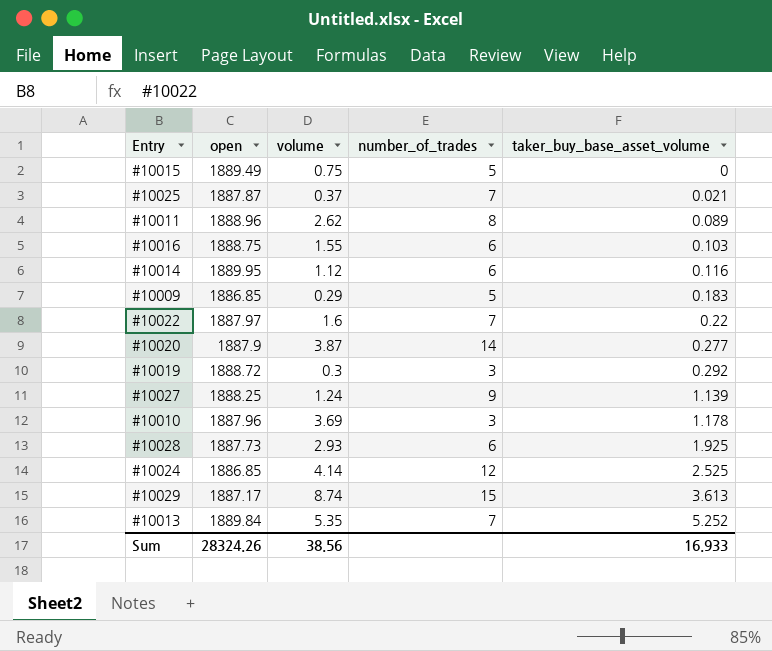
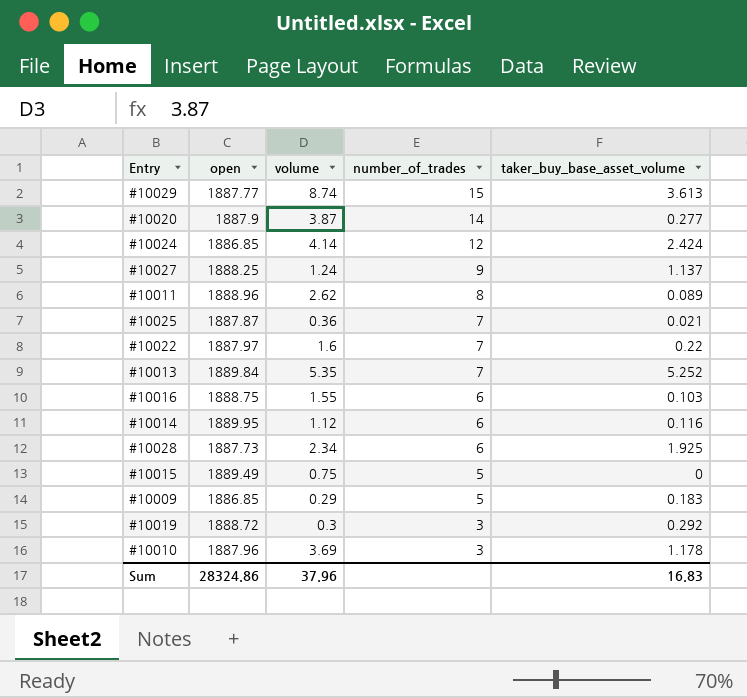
row order: taker_buy_base_asset_volume ascending -> number_of_trades descending
#10029 | open: 1887.17 -> 1887.77
#10024 | taker_buy_base_asset_volume: 2.525 -> 2.424
#10027 | taker_buy_base_asset_volume: 1.139 -> 1.137
#10025 | volume: 0.37 -> 0.36
#10028 | volume: 2.93 -> 2.34
Sum | open: 28324.26 -> 28324.86
Sum | volume: 38.56 -> 37.96
Sum | taker_buy_base_asset_volume: 16.933 -> 16.83

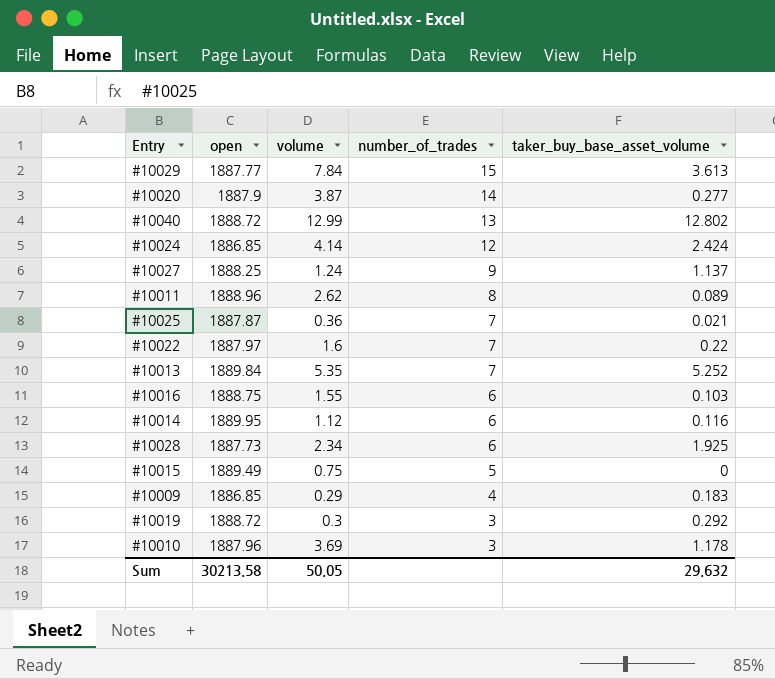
#10029 | volume: 8.74 -> 7.84
row #10040: none -> 1888.72 | 12.99 | 13 | 12.802
#10009 | number_of_trades: 5 -> 4
Sum | open: 28324.86 -> 30213.58
Sum | volume: 37.96 -> 50.05
Sum | taker_buy_base_asset_volume: 16.83 -> 29.632

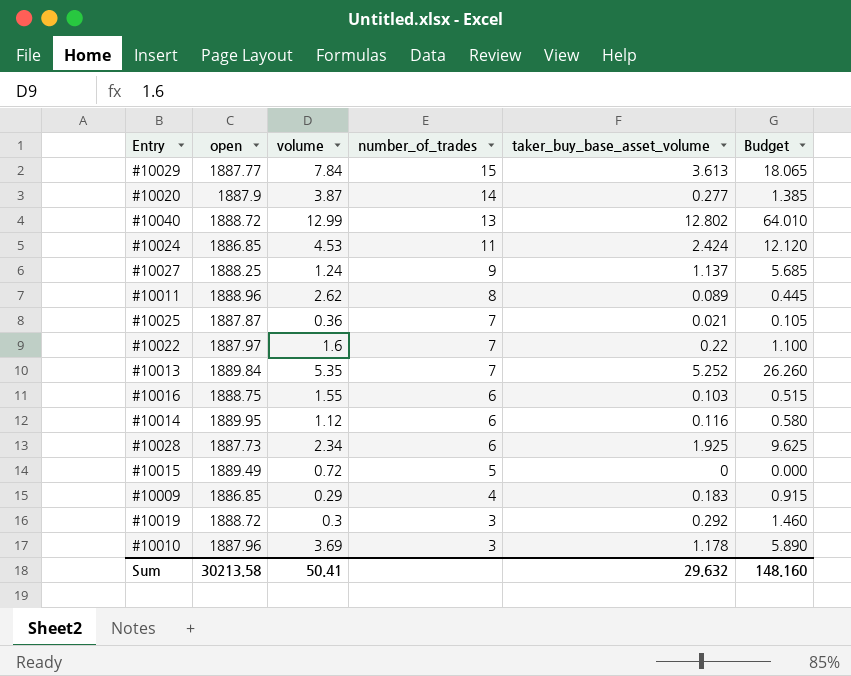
column Budget | formula: none -> [taker_buy_base_asset_volume] * 5
#10024 | volume: 4.14 -> 4.53
#10024 | number_of_trades: 12 -> 11
#10015 | volume: 0.75 -> 0.72
Sum | volume: 50.05 -> 50.41

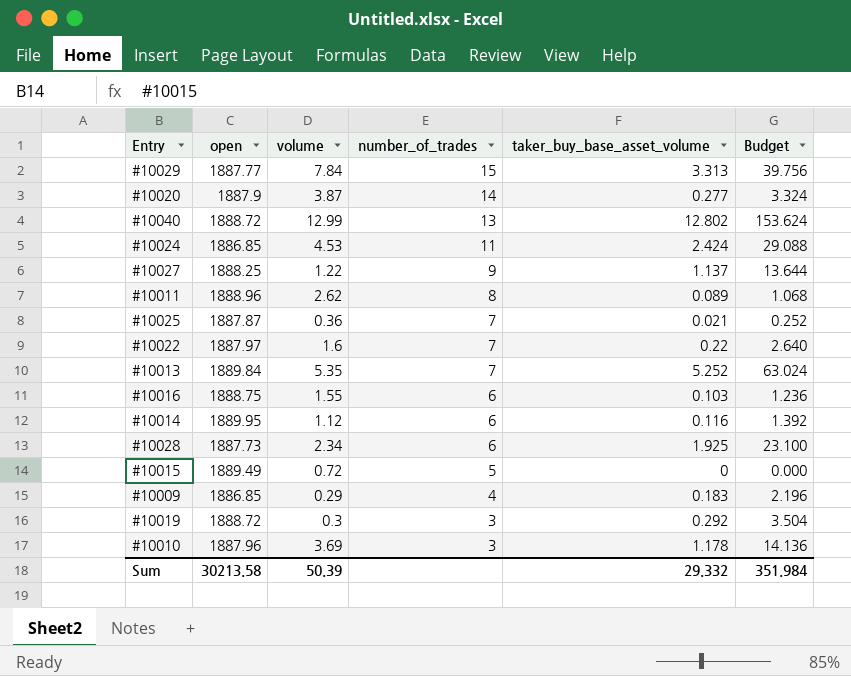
column Budget | formula: [taker_buy_base_asset_volume] * 5 -> [taker_buy_base_asset_volume] * 12
#10029 | taker_buy_base_asset_volume: 3.613 -> 3.313
#10027 | volume: 1.24 -> 1.22
Sum | volume: 50.41 -> 50.39
Sum | taker_buy_base_asset_volume: 29.632 -> 29.332
Sum | Budget: 148.160 -> 351.984

